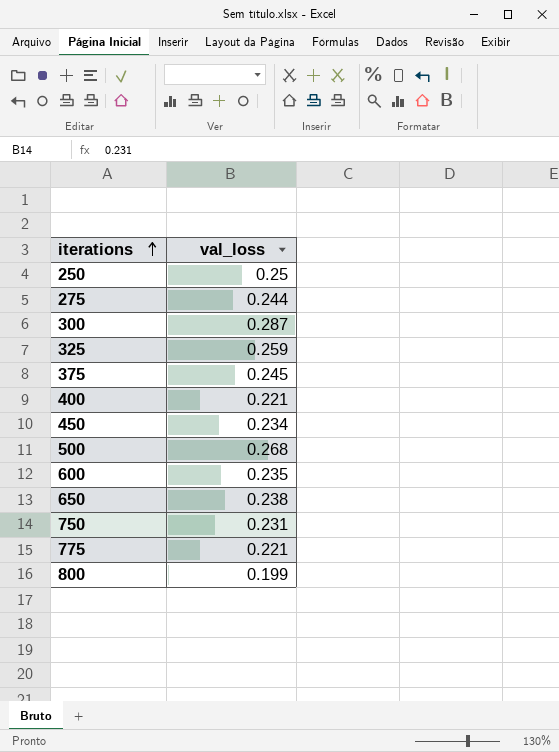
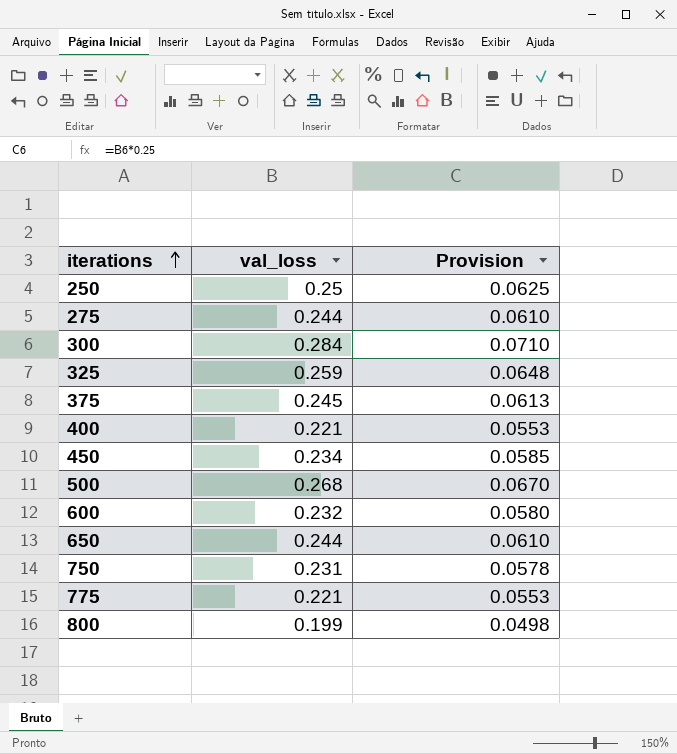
column Provision | formula: none -> [val_loss] * 0.25
300 | val_loss: 0.287 -> 0.284
600 | val_loss: 0.235 -> 0.232
650 | val_loss: 0.238 -> 0.244

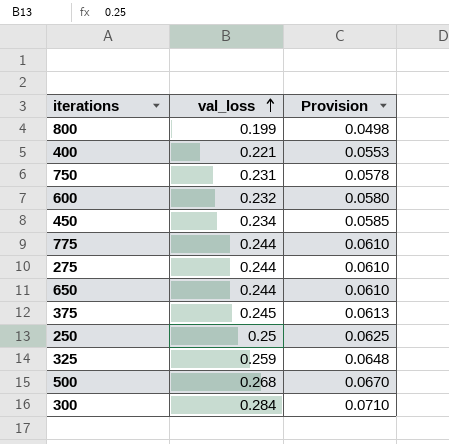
row order: iterations ascending -> val_loss ascending
775 | val_loss: 0.221 -> 0.244
775 | Provision: 0.0553 -> 0.0610

